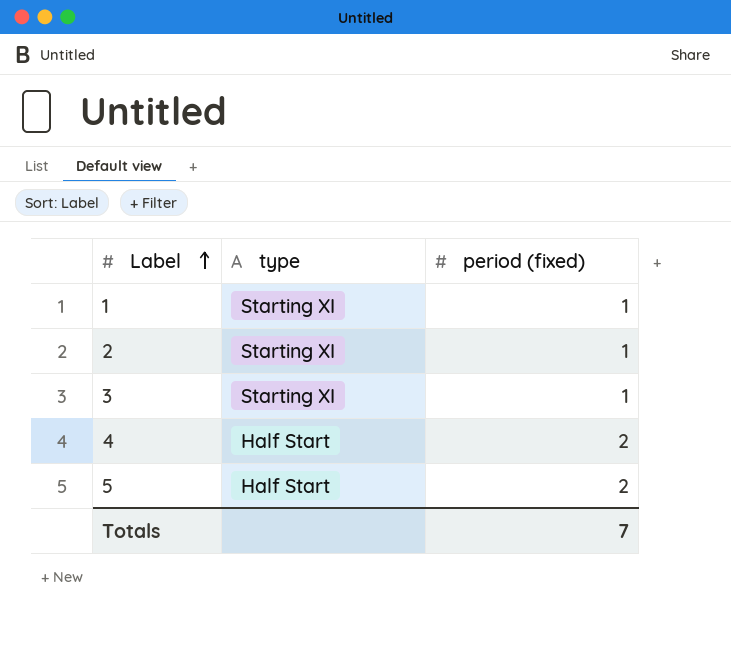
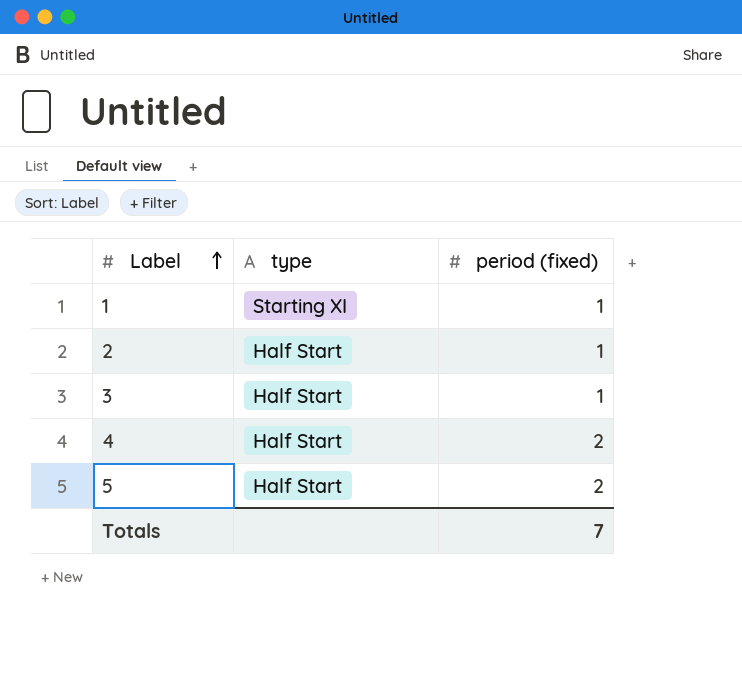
2 | type: Starting XI -> Half Start
3 | type: Starting XI -> Half Start

